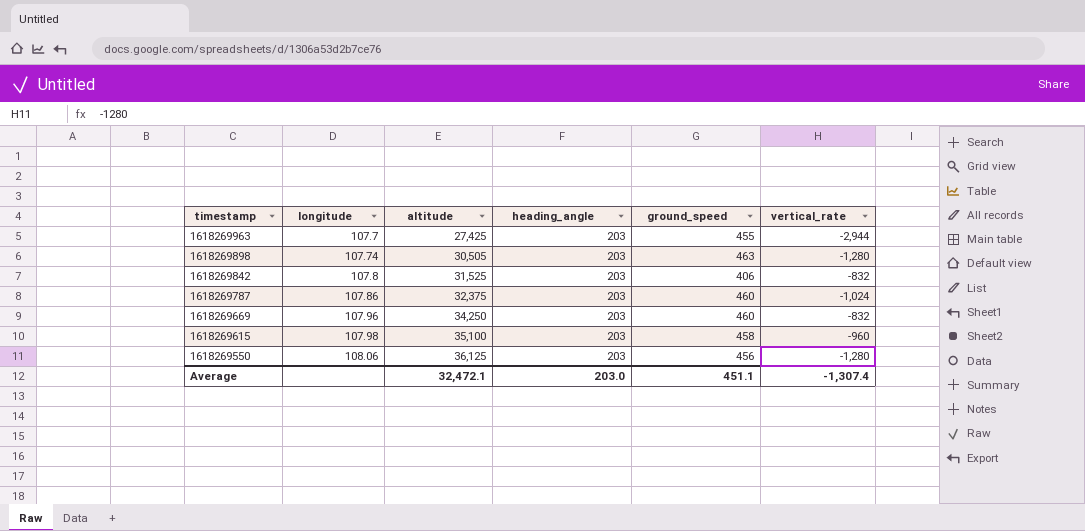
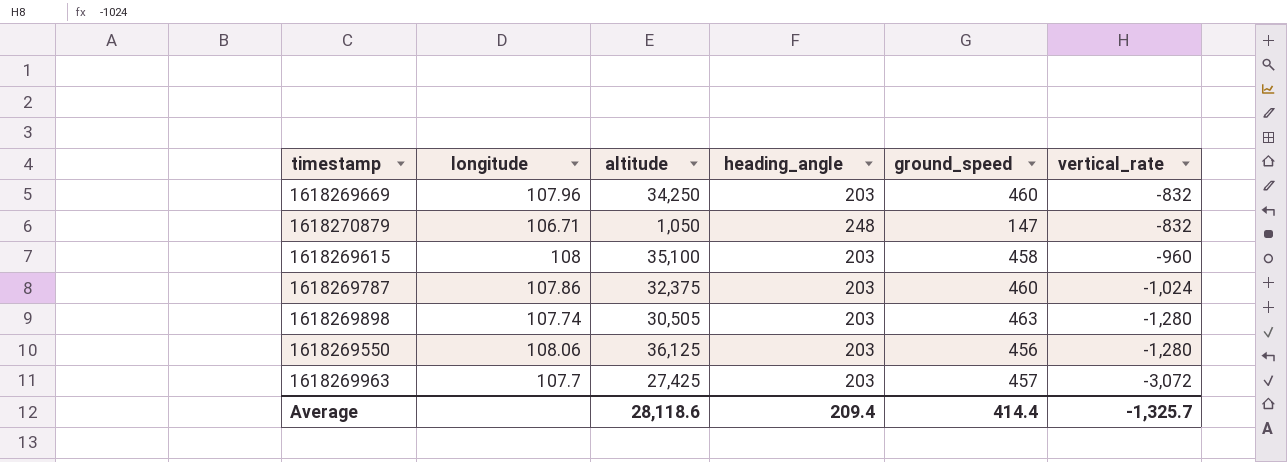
row order: timestamp descending -> vertical_rate descending
row 1618269842: 107.8 | 31,525 | 203 | 406 | -832 -> none
row 1618270879: none -> 106.71 | 1,050 | 248 | 147 | -832
1618269615 | longitude: 107.98 -> 108
1618269963 | ground_speed: 455 -> 457
1618269963 | vertical_rate: -2,944 -> -3,072
Average | altitude: 32,472.1 -> 28,118.6
Average | heading_angle: 203.0 -> 209.4
Average | ground_speed: 451.1 -> 414.4
Average | vertical_rate: -1,307.4 -> -1,325.7

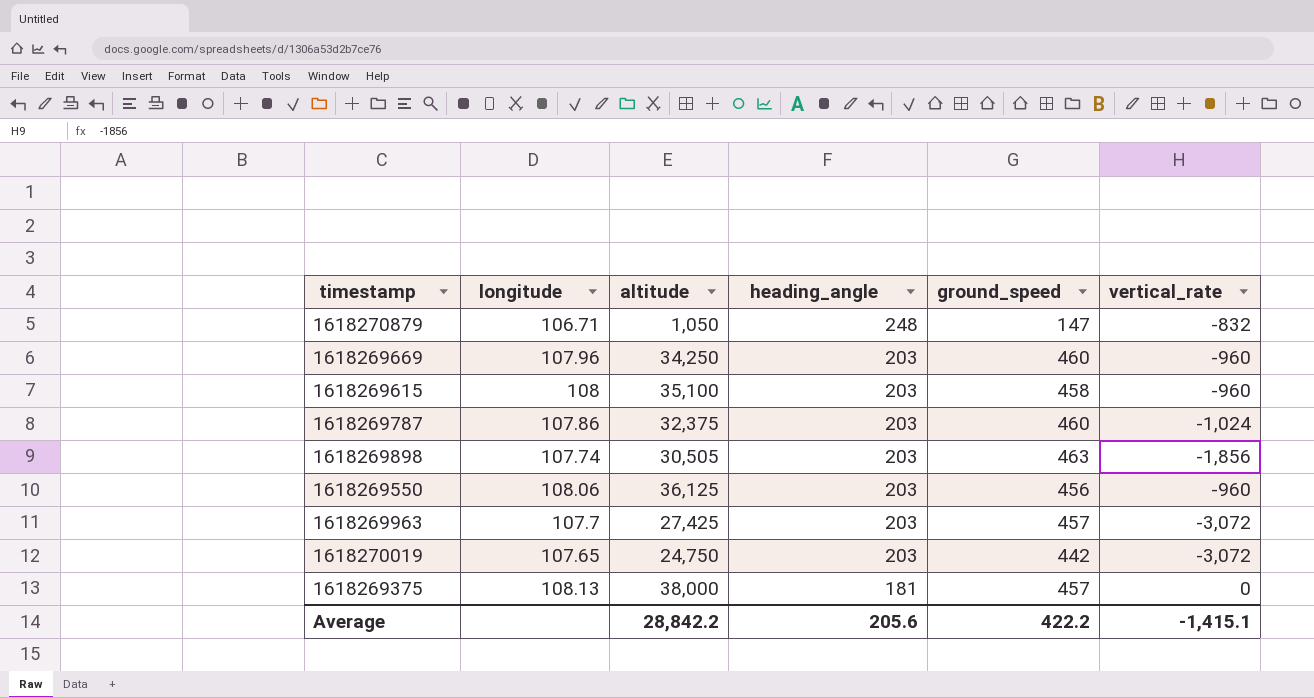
row order: vertical_rate descending -> heading_angle descending
1618269669 | vertical_rate: -832 -> -960
1618269898 | vertical_rate: -1,280 -> -1,856
1618269550 | vertical_rate: -1,280 -> -960
row 1618270019: none -> 107.65 | 24,750 | 203 | 442 | -3,072
row 1618269375: none -> 108.13 | 38,000 | 181 | 457 | 0
Average | altitude: 28,118.6 -> 28,842.2
Average | heading_angle: 209.4 -> 205.6
Average | ground_speed: 414.4 -> 422.2
Average | vertical_rate: -1,325.7 -> -1,415.1

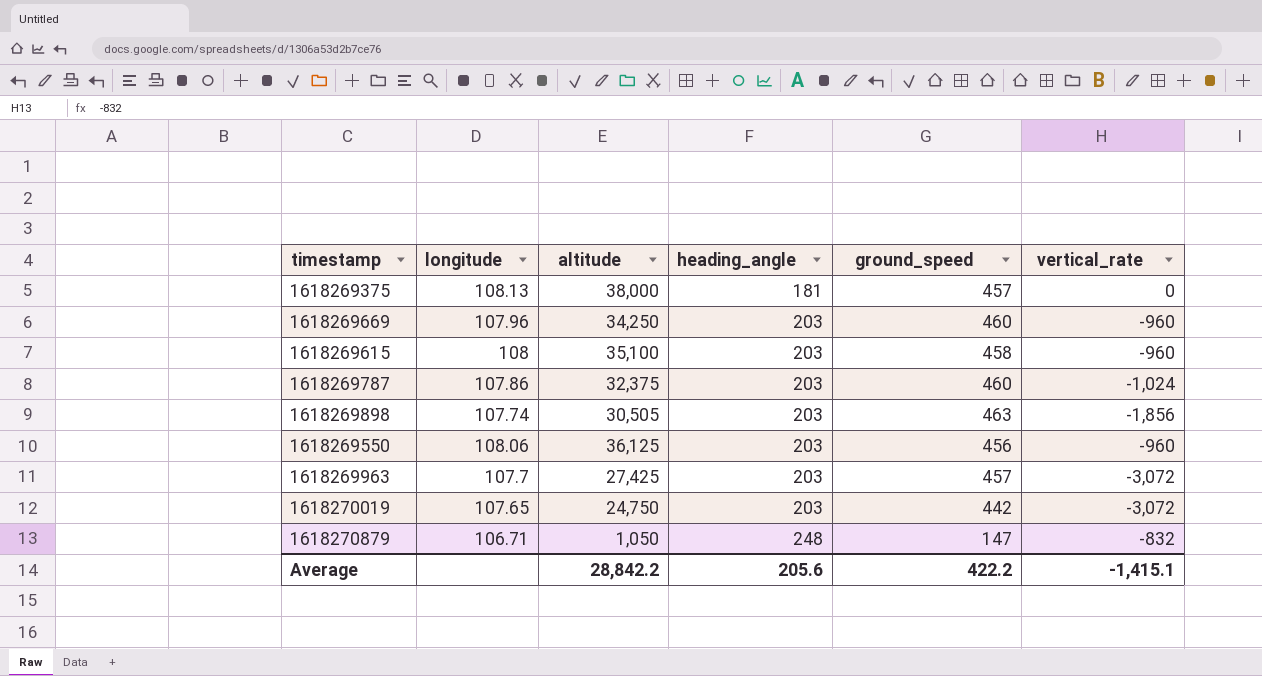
row order: heading_angle descending -> heading_angle ascending

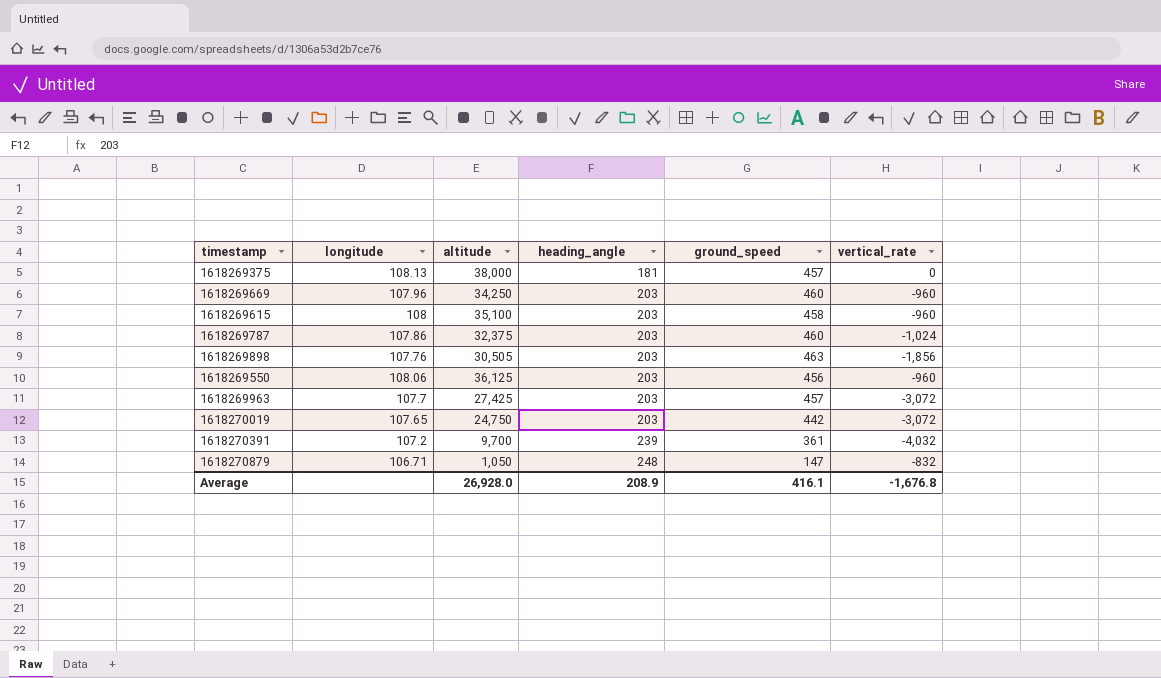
1618269898 | longitude: 107.74 -> 107.76
row 1618270391: none -> 107.2 | 9,700 | 239 | 361 | -4,032
Average | altitude: 28,842.2 -> 26,928.0
Average | heading_angle: 205.6 -> 208.9
Average | ground_speed: 422.2 -> 416.1
Average | vertical_rate: -1,415.1 -> -1,676.8

